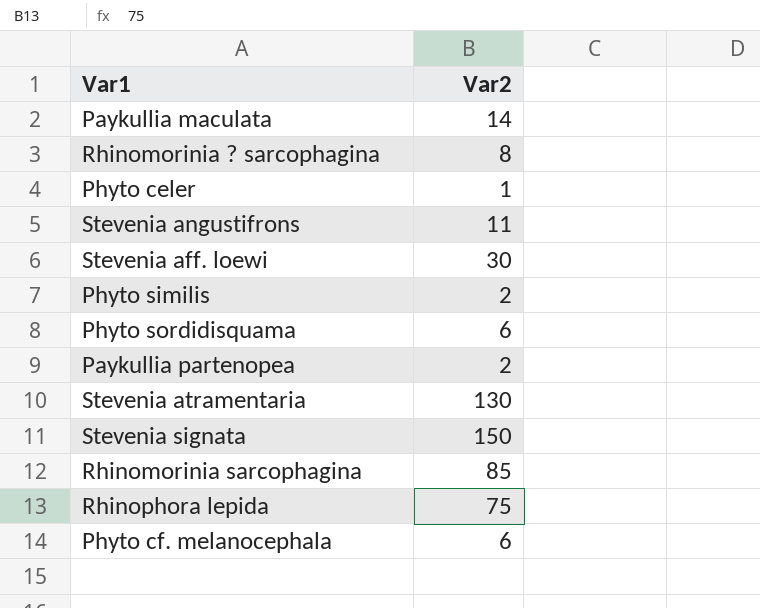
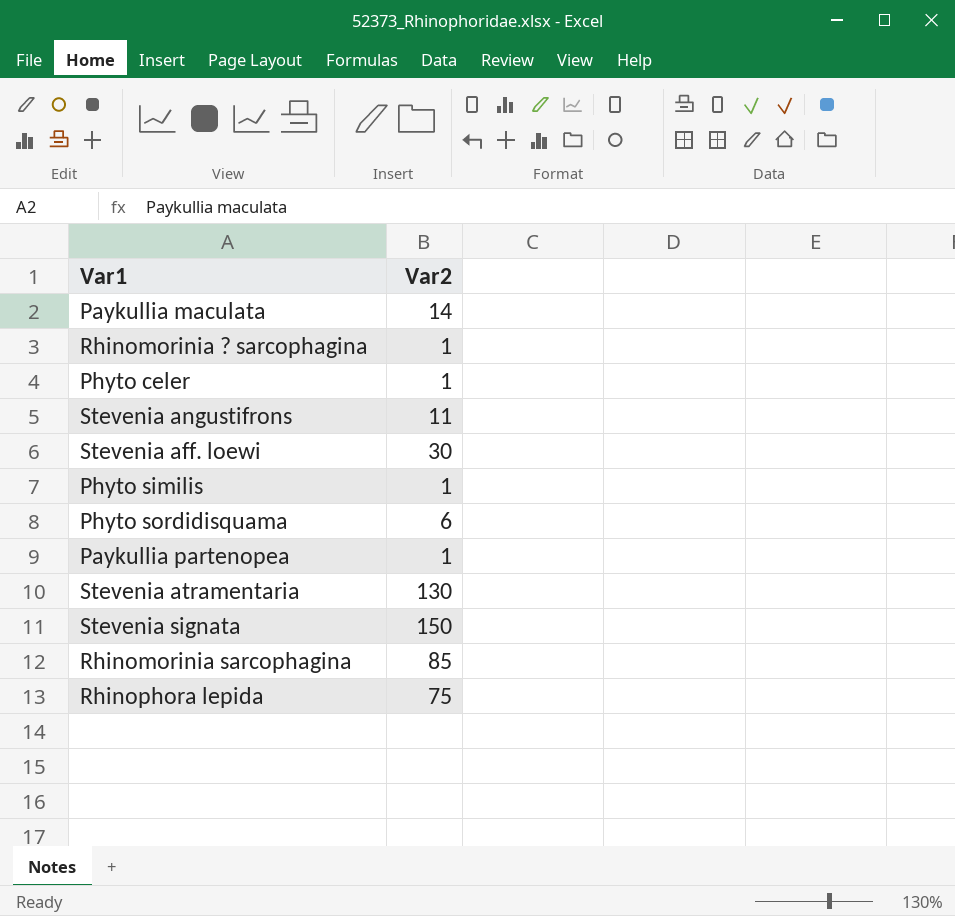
row Phyto cf. melanocephala: 6 -> none
Rhinomorinia ? sarcophagina | Var2: 8 -> 1
Phyto similis | Var2: 2 -> 1
Paykullia partenopea | Var2: 2 -> 1

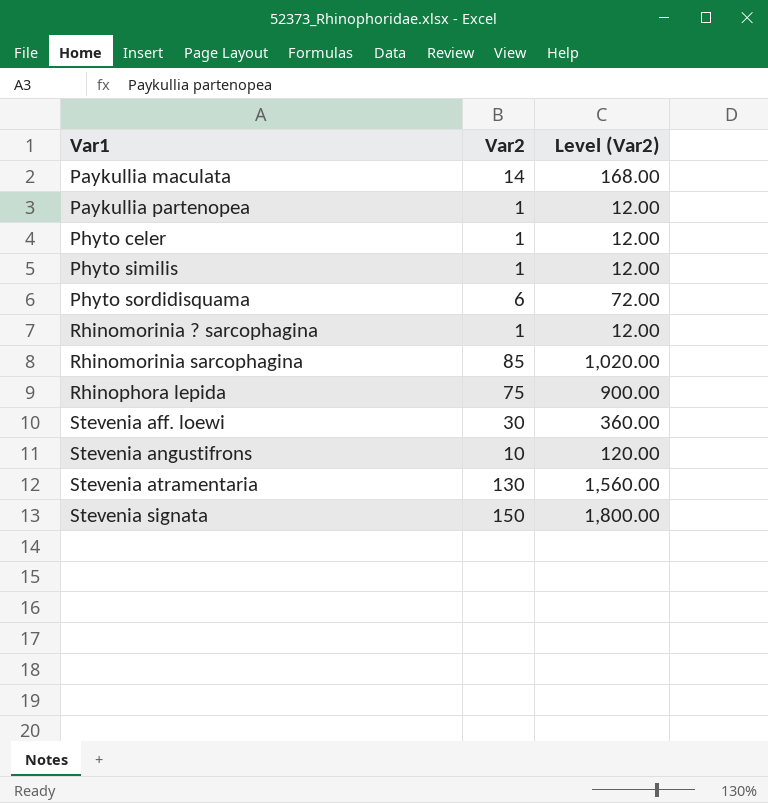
row order: none -> Var1 ascending
column Level (Var2) | formula: none -> [Var2] * 12
Stevenia angustifrons | Var2: 11 -> 10

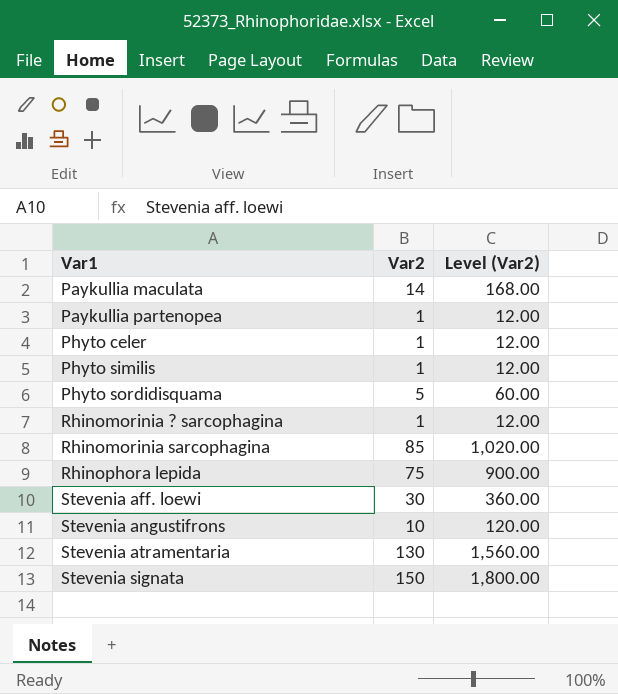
Phyto sordidisquama | Var2: 6 -> 5
Phyto sordidisquama | Level (Var2): 72.00 -> 60.00

